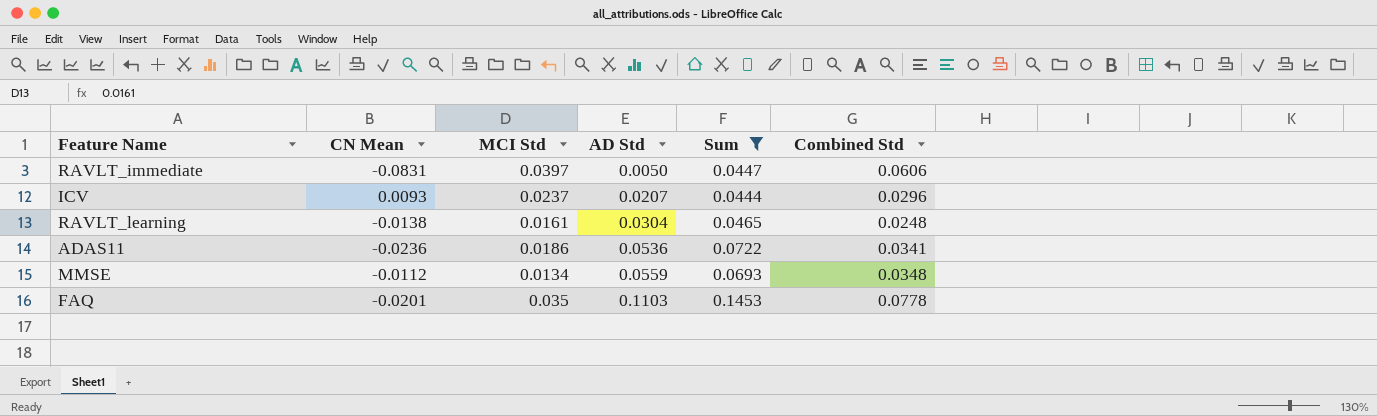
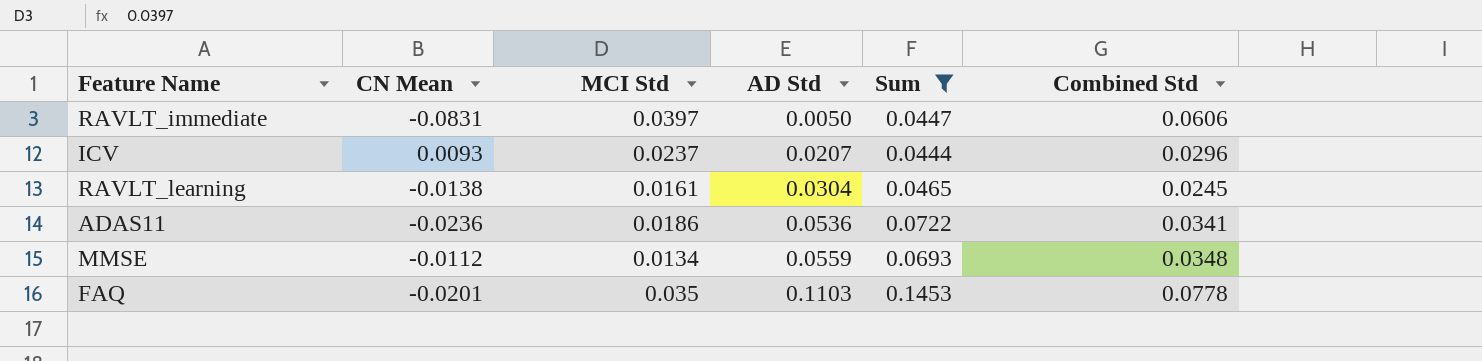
RAVLT_learning | Combined Std: 0.0248 -> 0.0245

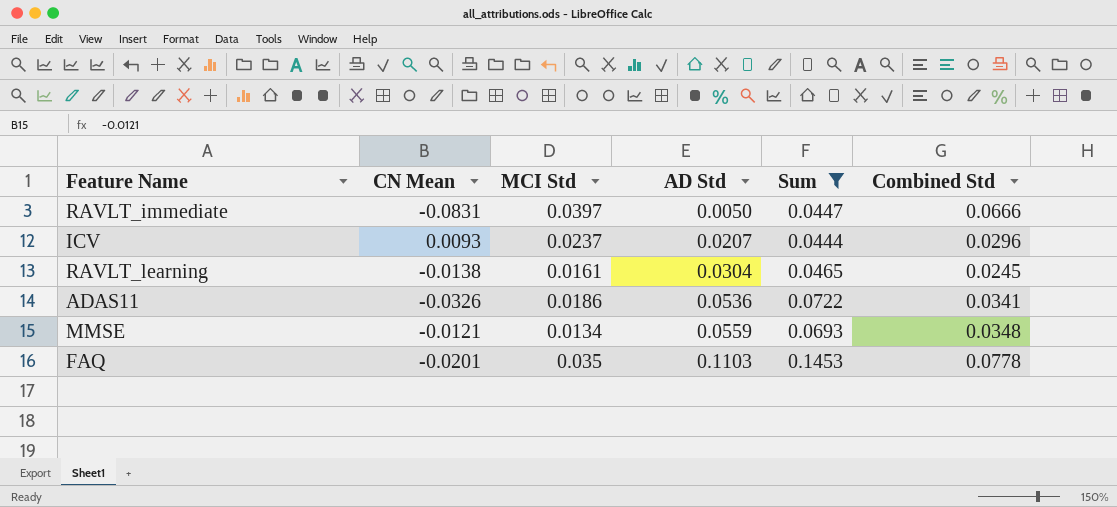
RAVLT_immediate | Combined Std: 0.0606 -> 0.0666
ADAS11 | CN Mean: -0.0236 -> -0.0326
MMSE | CN Mean: -0.0112 -> -0.0121

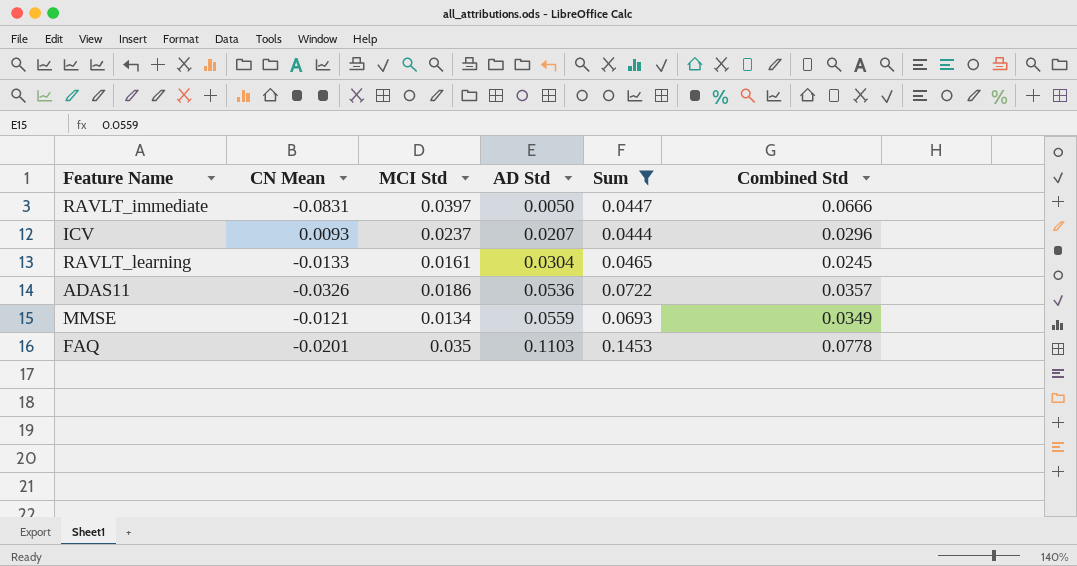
RAVLT_learning | CN Mean: -0.0138 -> -0.0133
ADAS11 | Combined Std: 0.0341 -> 0.0357
MMSE | Combined Std: 0.0348 -> 0.0349

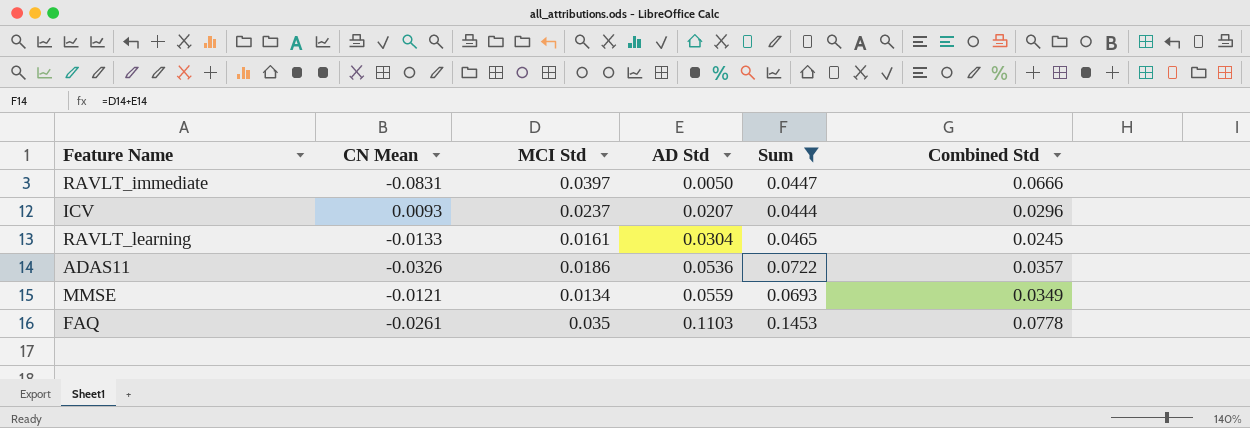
FAQ | CN Mean: -0.0201 -> -0.0261

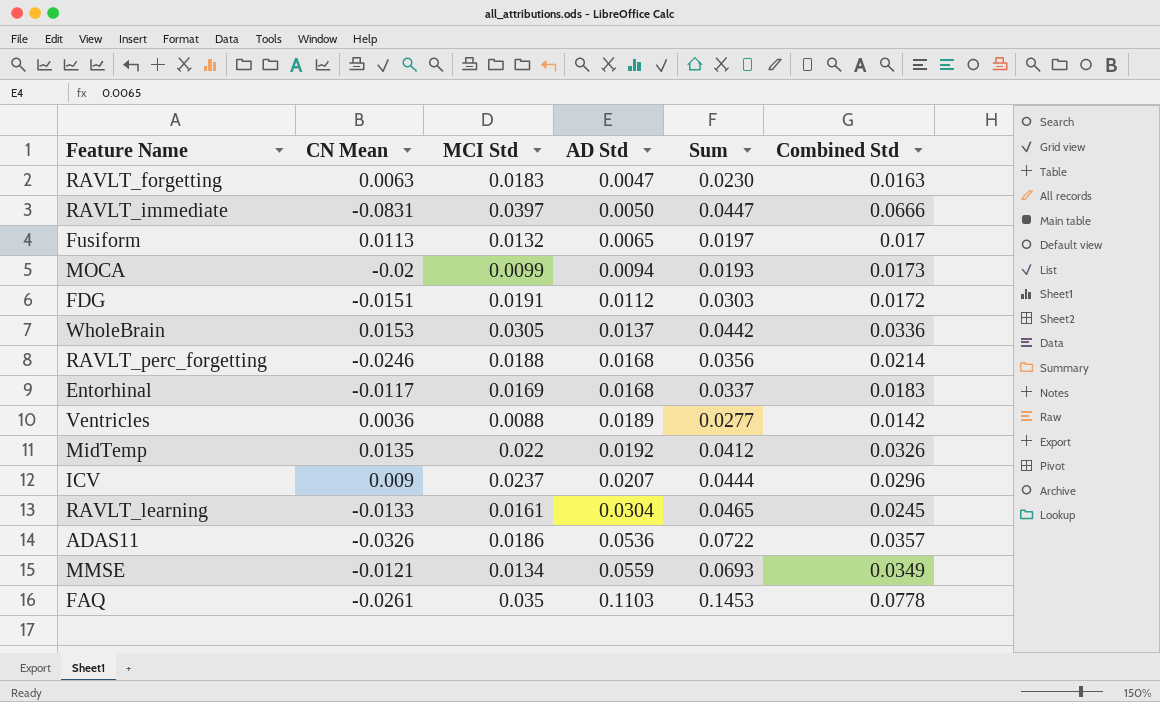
filter: Sum >= 0.0444 -> none
ICV | CN Mean: 0.0093 -> 0.009

